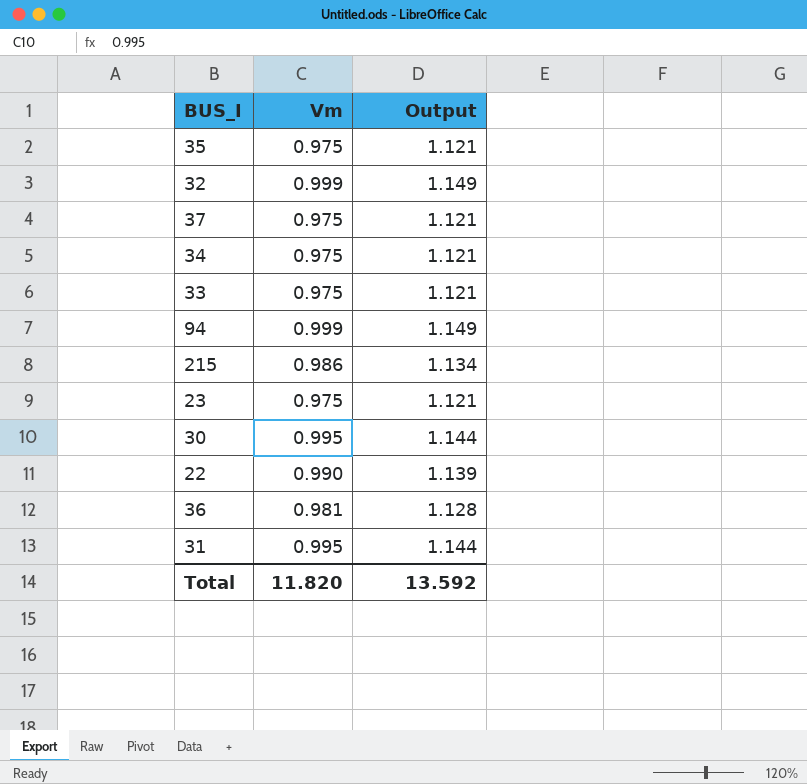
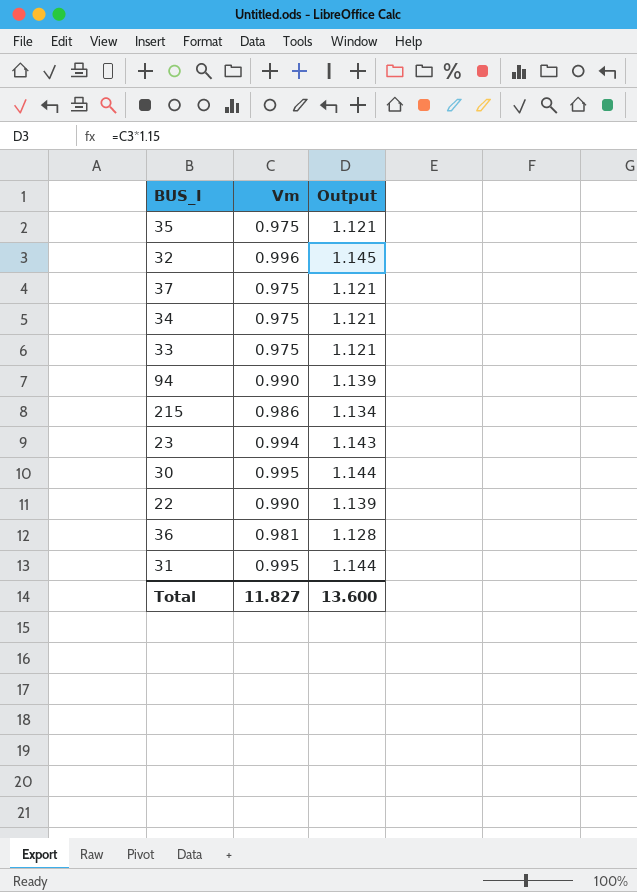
32 | Vm: 0.999 -> 0.996
32 | Output: 1.149 -> 1.145
94 | Vm: 0.999 -> 0.990
94 | Output: 1.149 -> 1.139
23 | Vm: 0.975 -> 0.994
23 | Output: 1.121 -> 1.143
Total | Vm: 11.820 -> 11.827
Total | Output: 13.592 -> 13.600

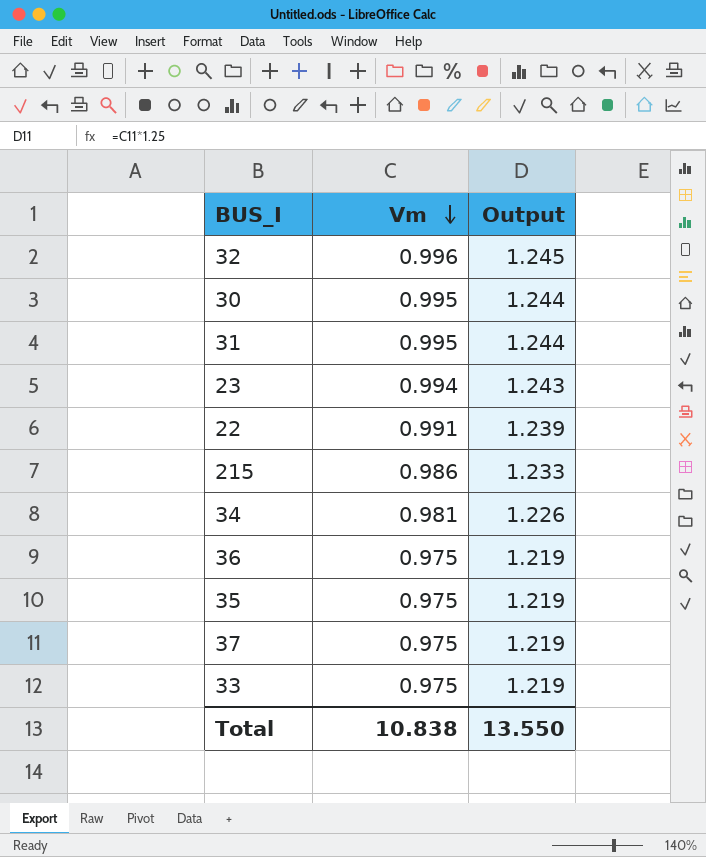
row order: none -> Vm descending
column Output | formula: [Vm] * 1.15 -> [Vm] * 1.25
row 94: 0.990 | 1.139 -> none
22 | Vm: 0.990 -> 0.991
34 | Vm: 0.975 -> 0.981
36 | Vm: 0.981 -> 0.975
Total | Vm: 11.827 -> 10.838
Total | Output: 13.600 -> 13.550

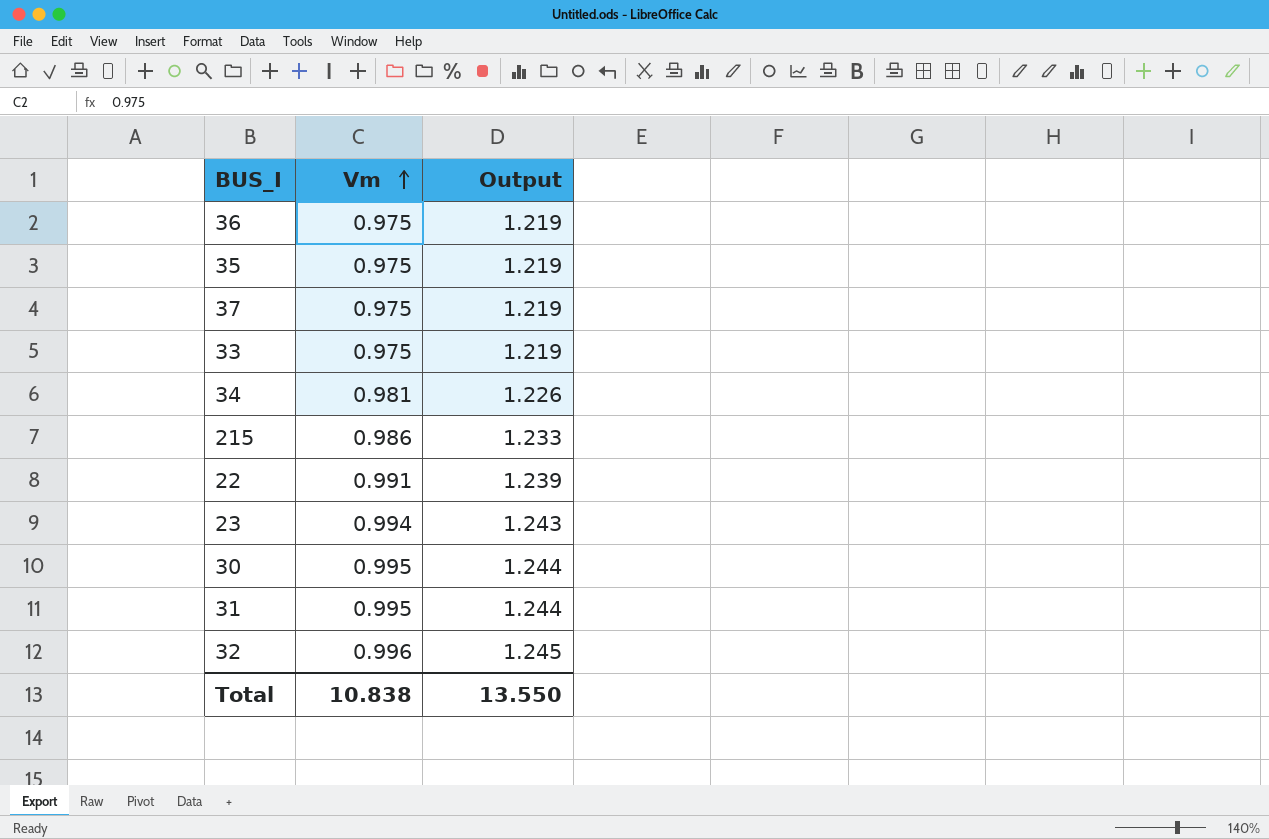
row order: Vm descending -> Vm ascending

